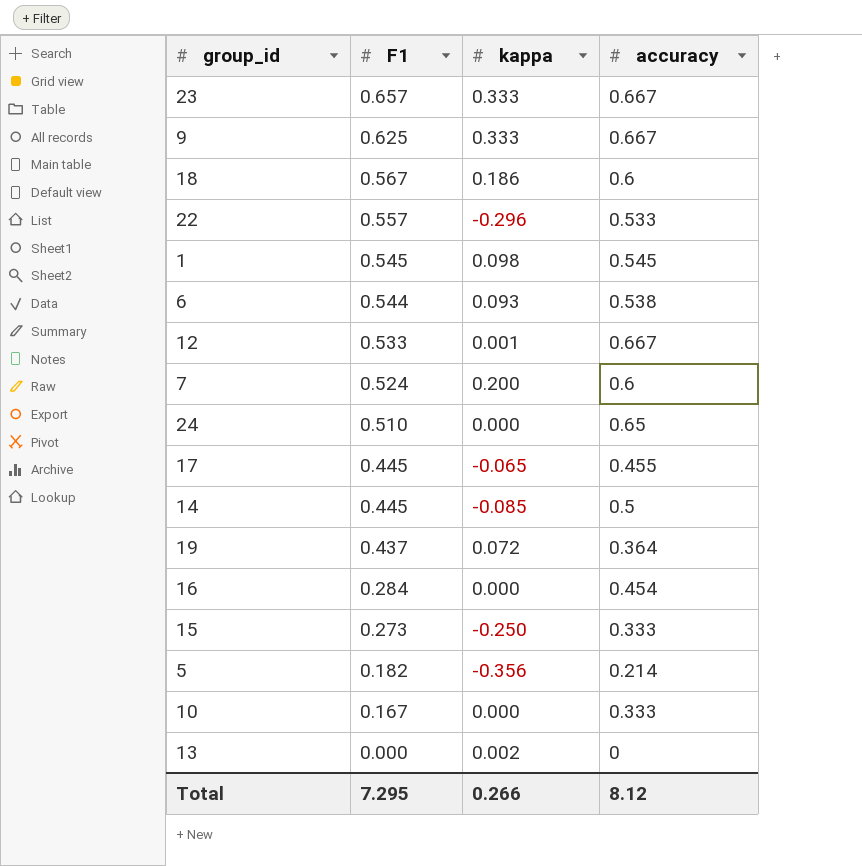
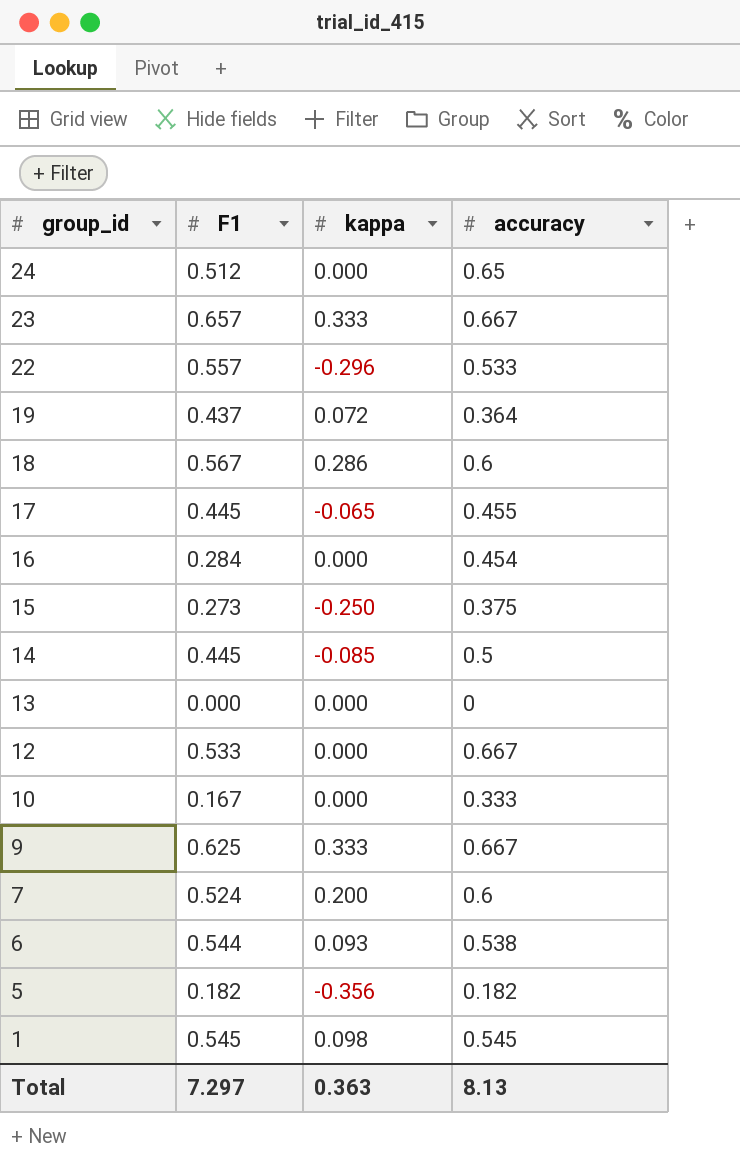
row order: F1 descending -> group_id descending
24 | F1: 0.510 -> 0.512
18 | kappa: 0.186 -> 0.286
15 | accuracy: 0.333 -> 0.375
13 | kappa: 0.002 -> 0.000
12 | kappa: 0.001 -> 0.000
5 | accuracy: 0.214 -> 0.182
Total | F1: 7.295 -> 7.297
Total | kappa: 0.266 -> 0.363
Total | accuracy: 8.12 -> 8.13

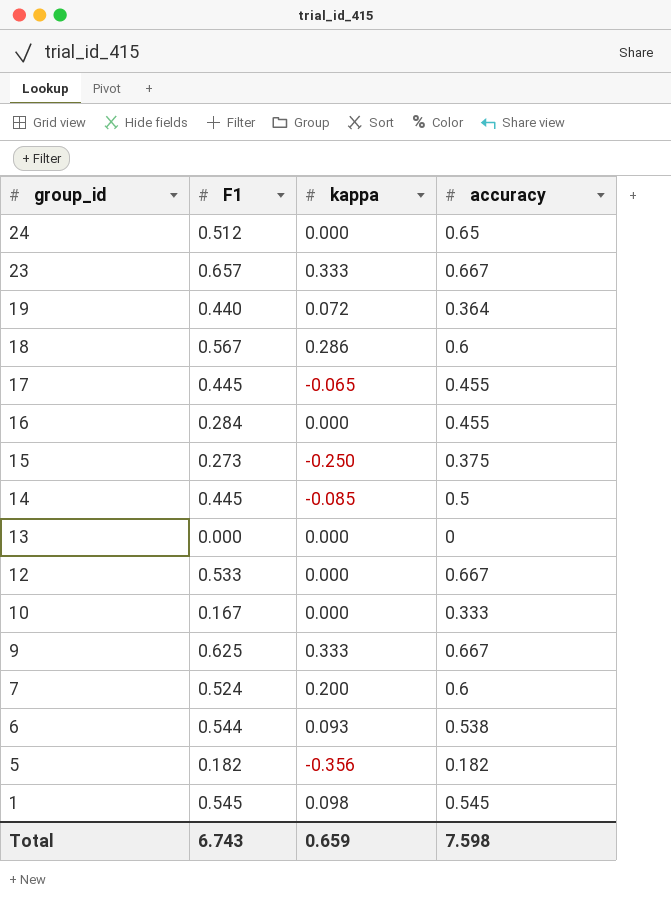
row 22: 0.557 | -0.296 | 0.533 -> none
19 | F1: 0.437 -> 0.440
16 | accuracy: 0.454 -> 0.455
Total | F1: 7.297 -> 6.743
Total | kappa: 0.363 -> 0.659
Total | accuracy: 8.13 -> 7.598

